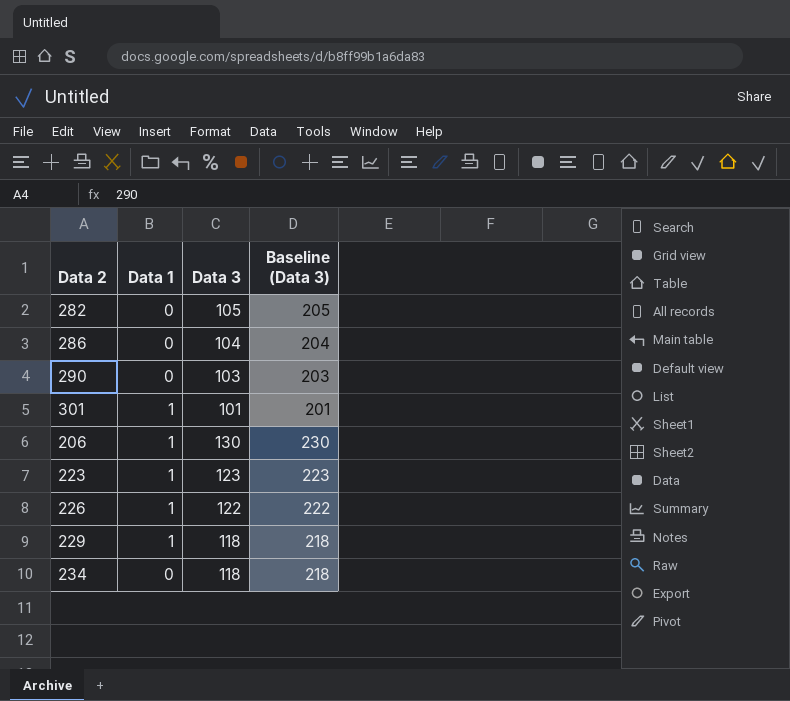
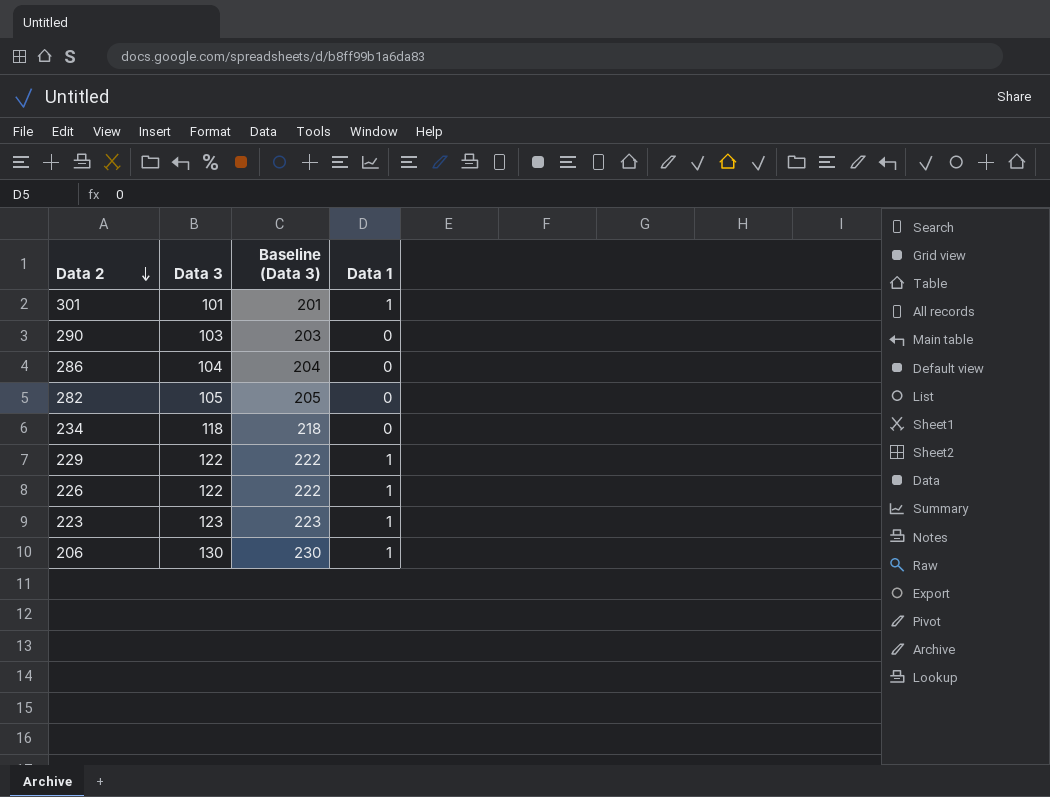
row order: none -> Data 2 descending
column Data 1 | position: 2 -> 4
229 | Data 3: 118 -> 122
229 | Baseline (Data 3): 218 -> 222

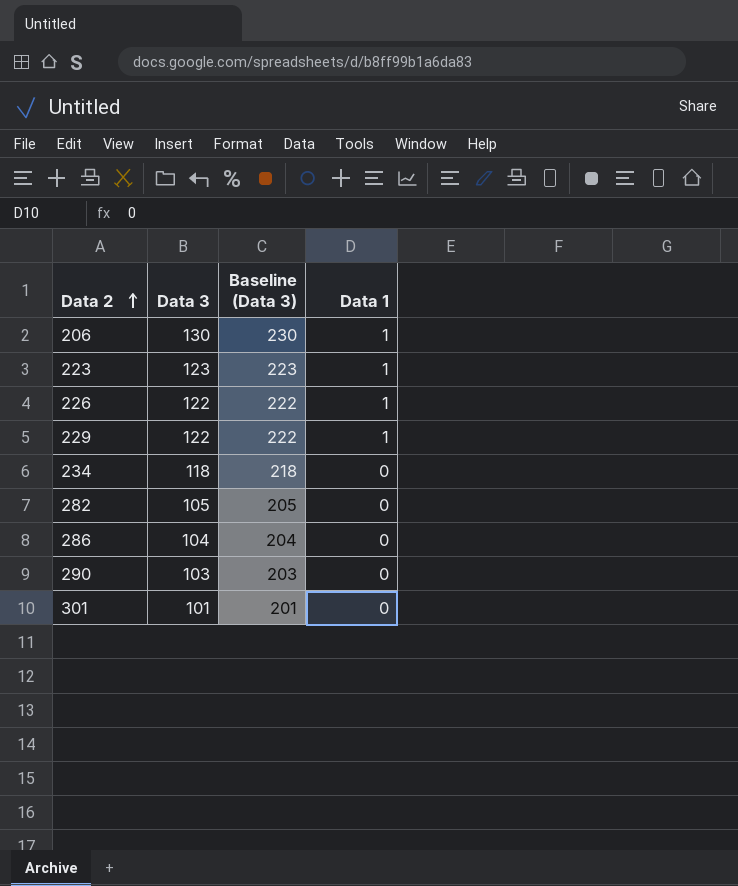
row order: Data 2 descending -> Data 2 ascending
301 | Data 1: 1 -> 0

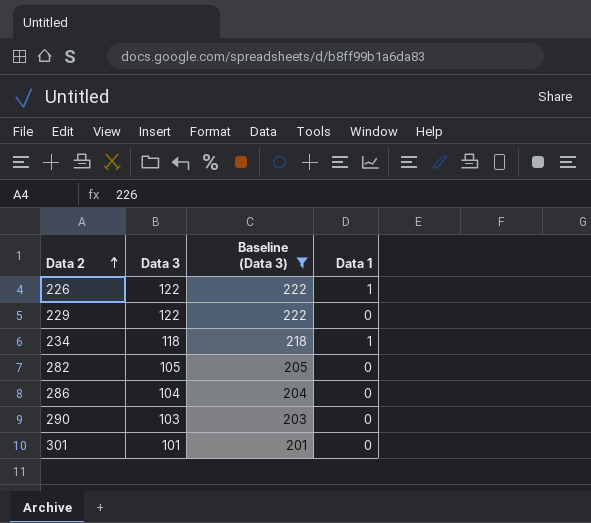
filter: none -> Baseline (Data 3) <= 222
229 | Data 1: 1 -> 0
234 | Data 1: 0 -> 1

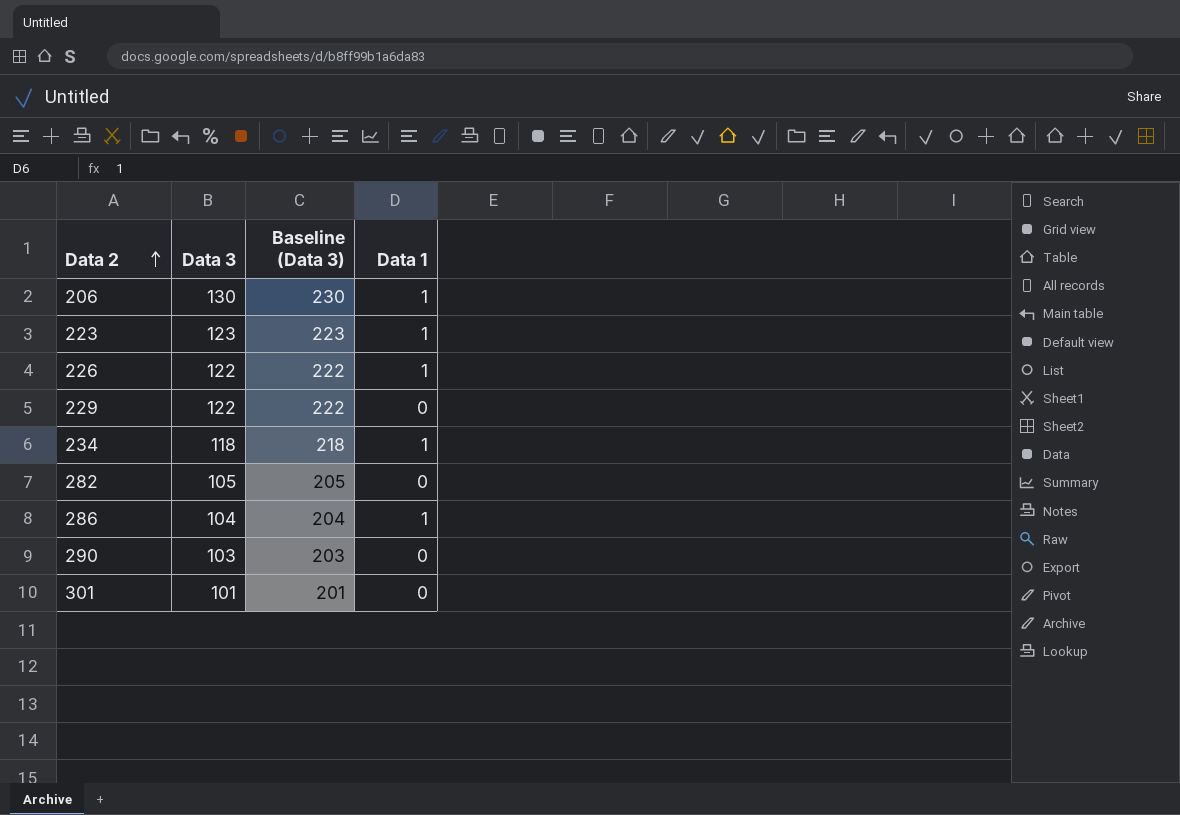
filter: Baseline (Data 3) <= 222 -> none
286 | Data 1: 0 -> 1

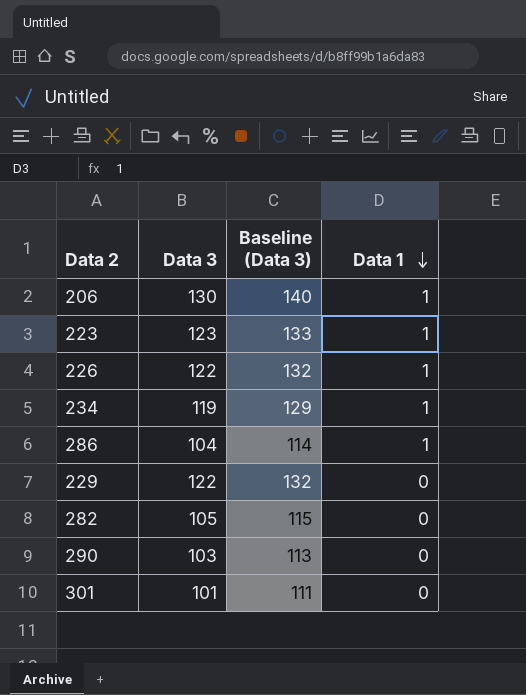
row order: Data 2 ascending -> Data 1 descending
column Baseline (Data 3) | formula: [Data 3] + 100 -> [Data 3] + 10
234 | Data 3: 118 -> 119

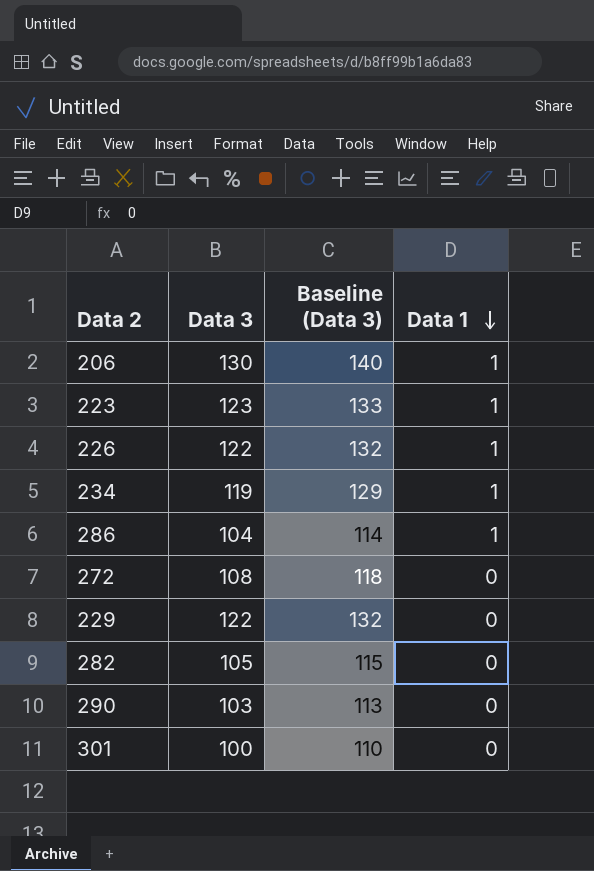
row 272: none -> 108 | 118 | 0
301 | Data 3: 101 -> 100
301 | Baseline (Data 3): 111 -> 110

